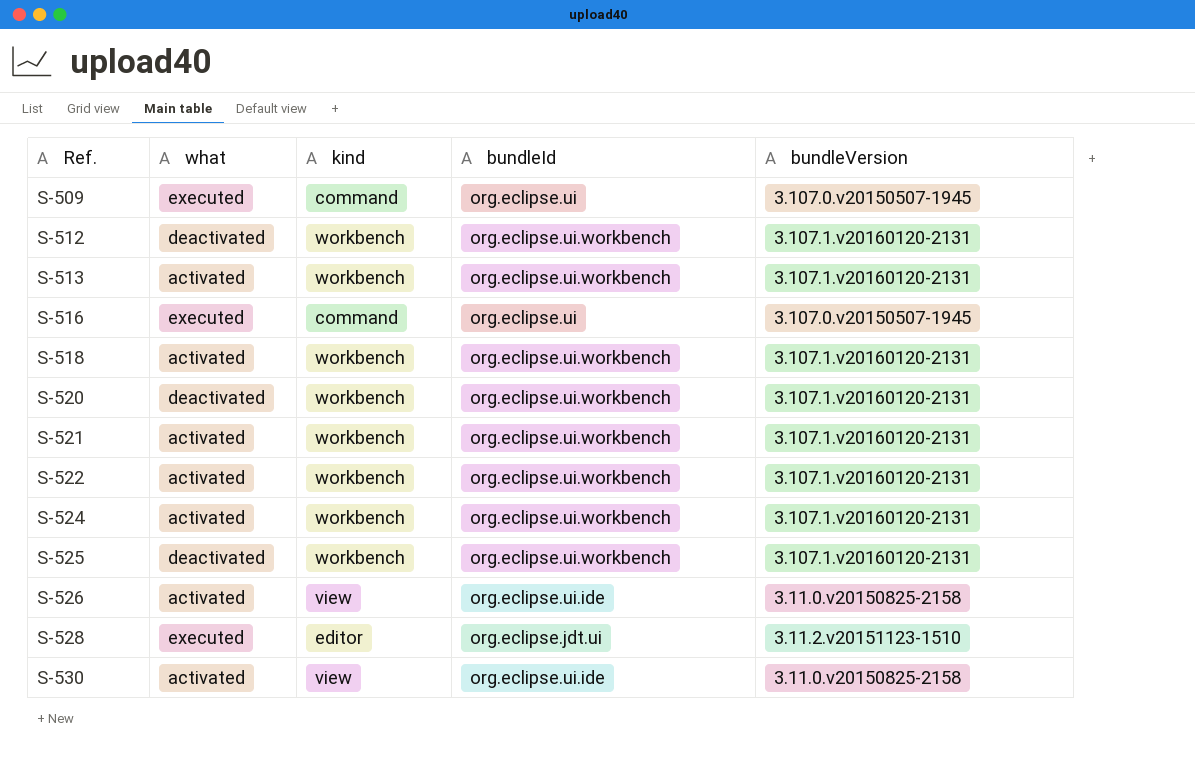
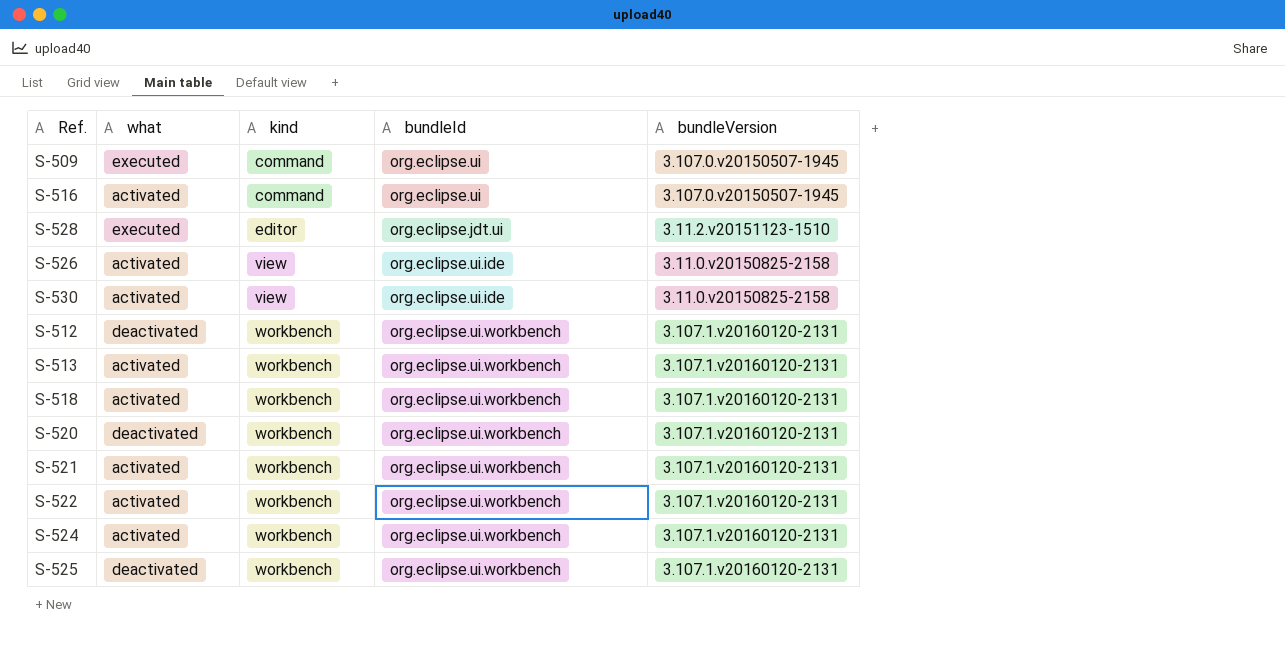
row order: Ref. ascending -> kind ascending
S-516 | what: executed -> activated

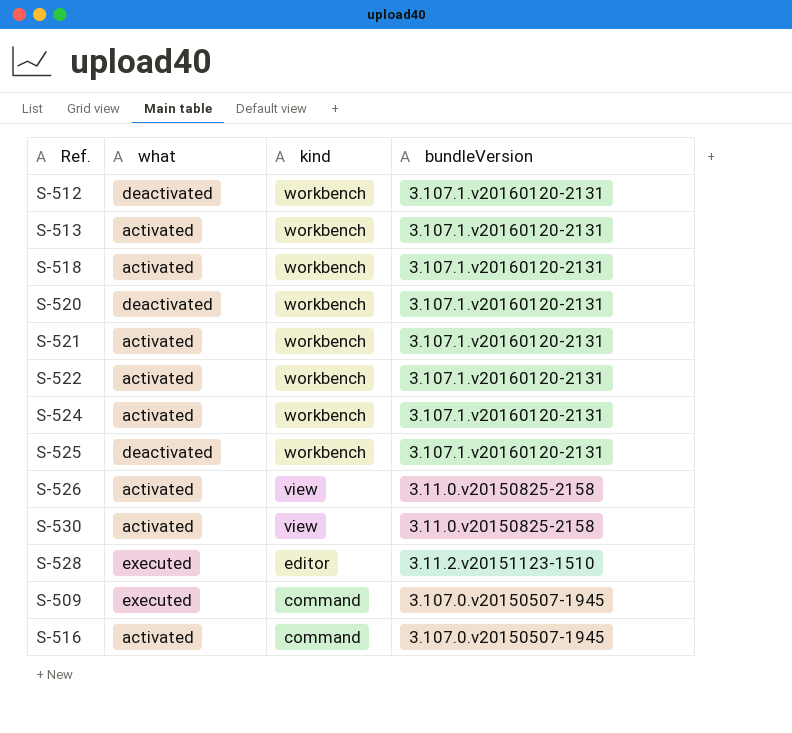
row order: kind ascending -> kind descending
column bundleId | position: 4 -> none

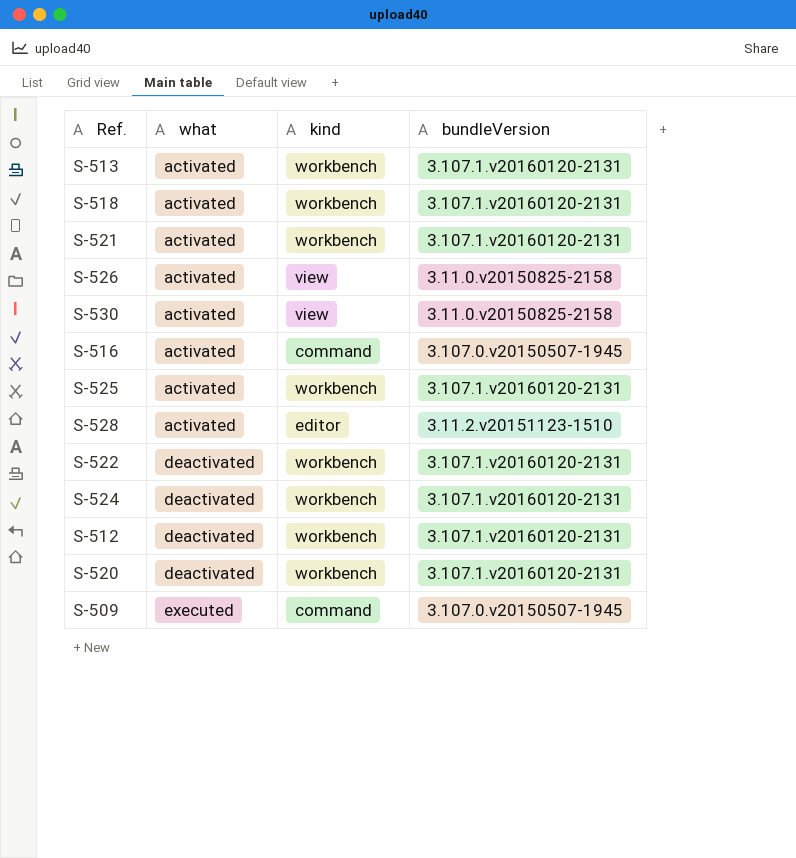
row order: kind descending -> what ascending
S-525 | what: deactivated -> activated
S-528 | what: executed -> activated
S-522 | what: activated -> deactivated
S-524 | what: activated -> deactivated

